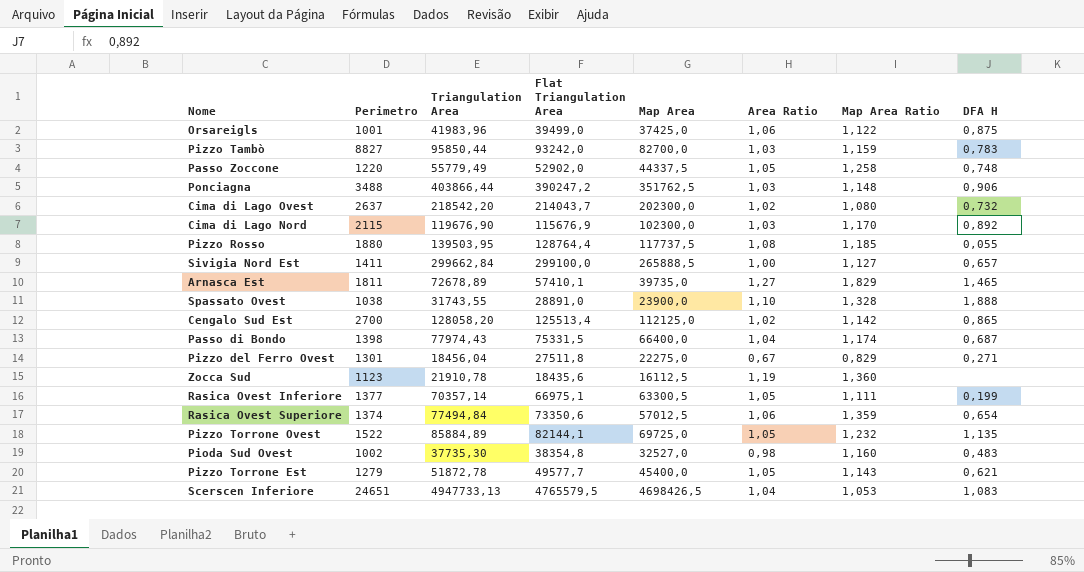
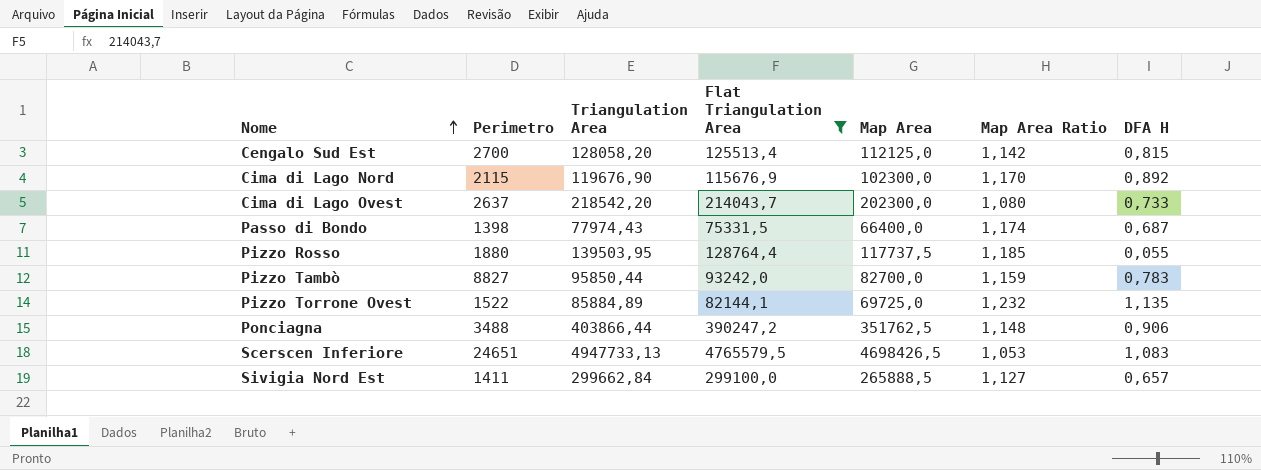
filter: none -> Flat Triangulation Area >= 75331,5
row order: none -> Nome ascending
column Area Ratio | formula: [Triangulation Area] / [Flat Triangulation Area] -> none
Cengalo Sud Est | DFA H: 0,865 -> 0,815
Cima di Lago Ovest | DFA H: 0,732 -> 0,733

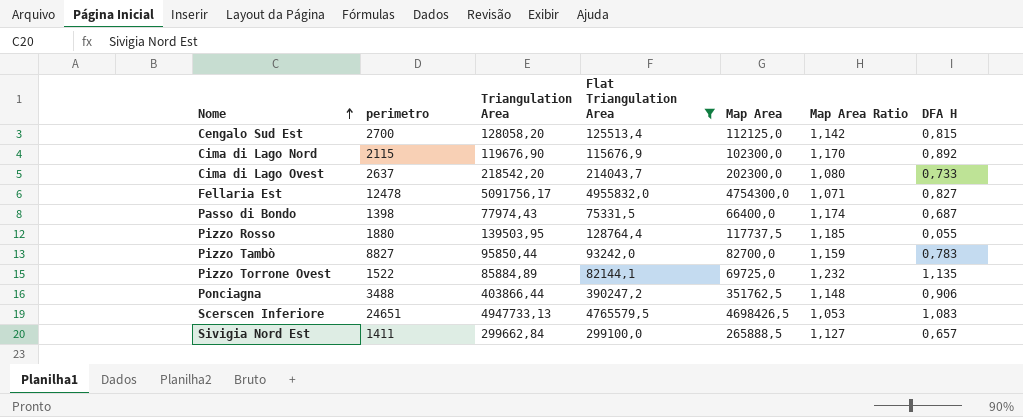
column name: Perimetro -> perimetro
row Fellaria Est: none -> 12478 | 5091756,17 | 4955832,0 | 4754300,0 | 1,071 | 0,827

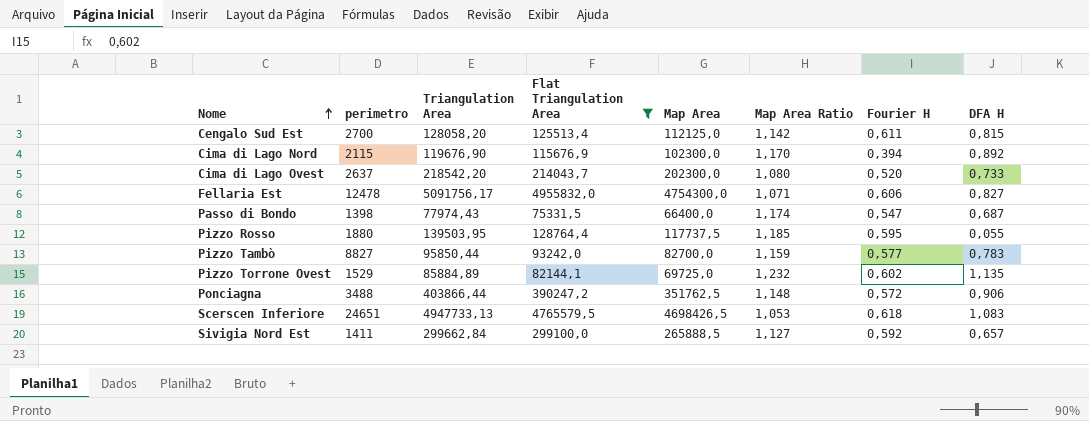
column Fourier H | position: none -> 7
Pizzo Torrone Ovest | perimetro: 1522 -> 1529

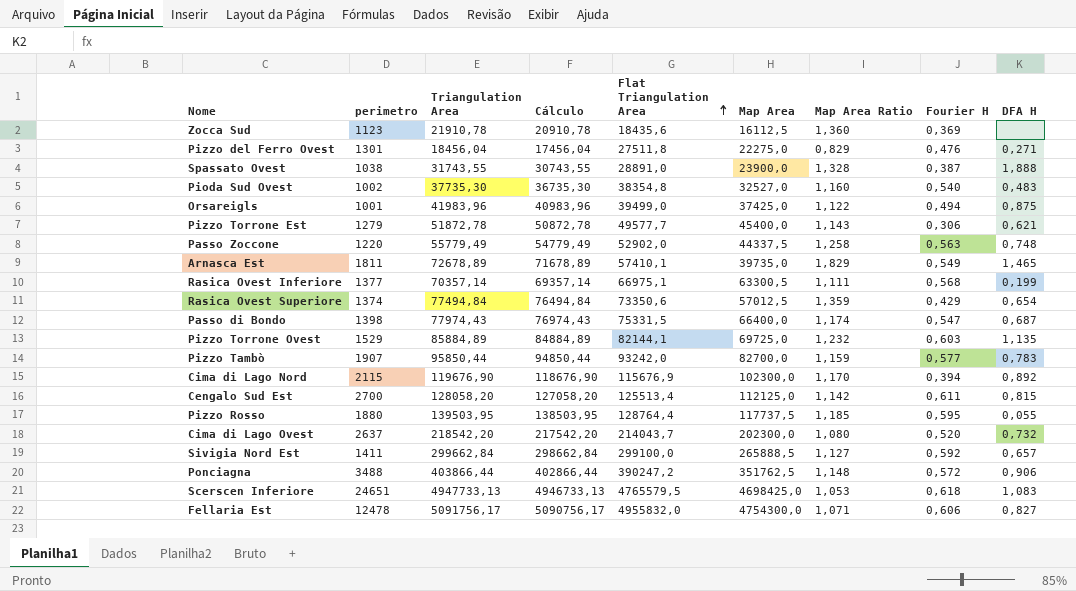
filter: Flat Triangulation Area >= 75331,5 -> none
row order: Nome ascending -> Flat Triangulation Area ascending
column Cálculo | formula: none -> [Triangulation Area] - 1000
Pizzo Torrone Ovest | Fourier H: 0,602 -> 0,603
Pizzo Tambò | perimetro: 8827 -> 1907
Cima di Lago Ovest | DFA H: 0,733 -> 0,732
Scerscen Inferiore | Map Area: 4698426,5 -> 4698425,0

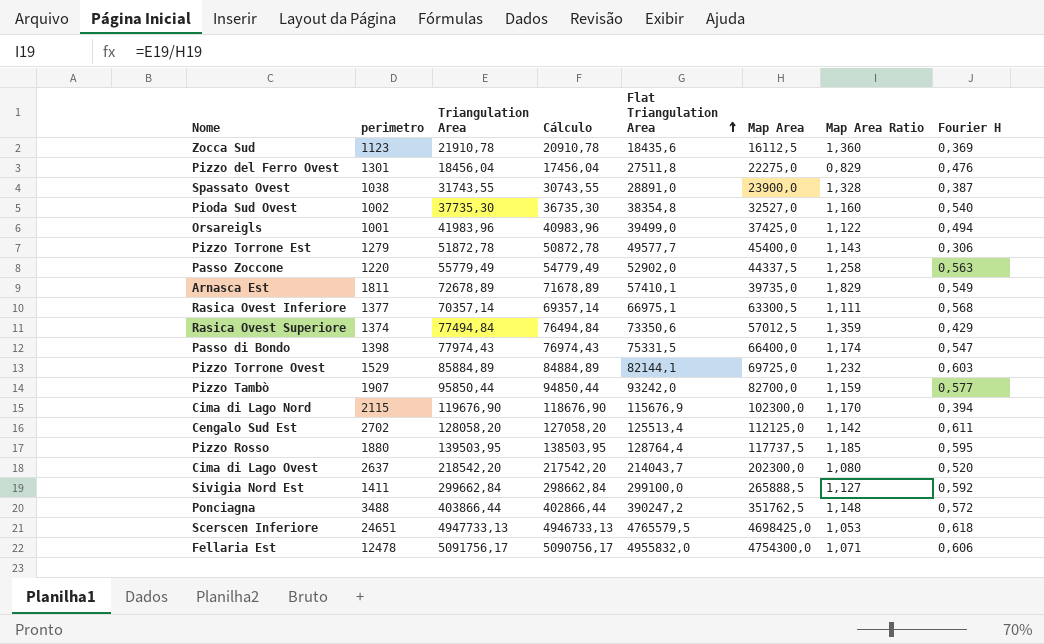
column DFA H | position: 9 -> none
Cengalo Sud Est | perimetro: 2700 -> 2702

